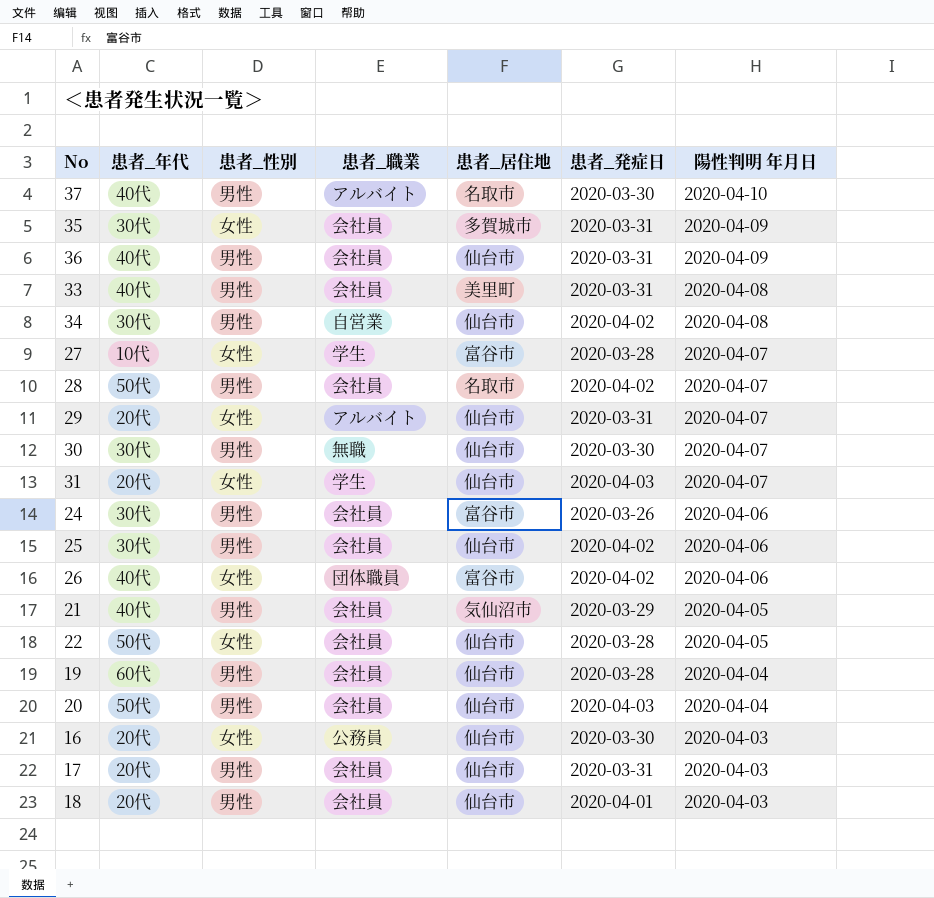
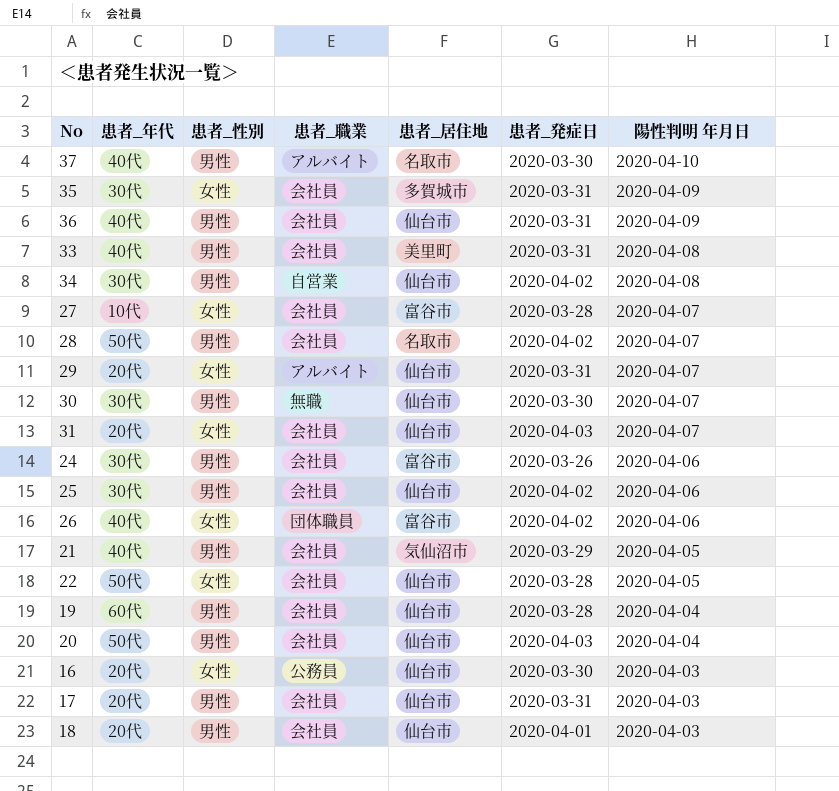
27 | 患者_職業: 学生 -> 会社員
31 | 患者_職業: 学生 -> 会社員

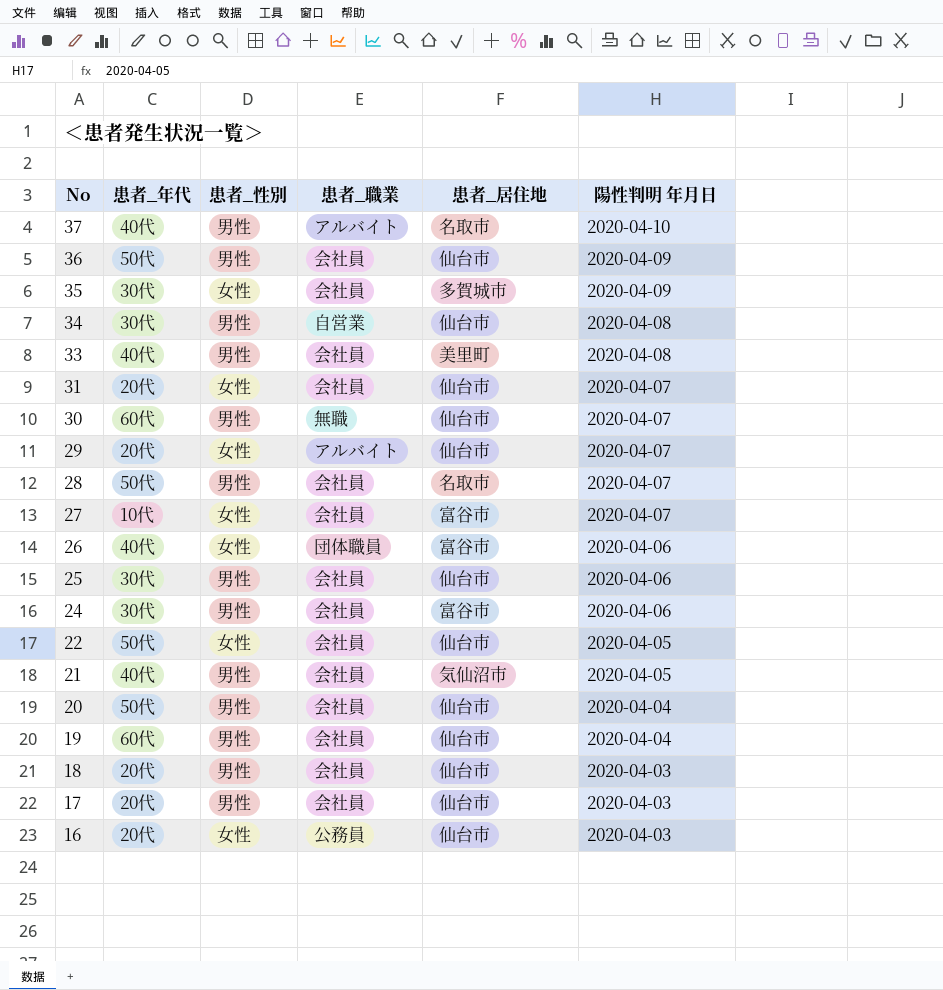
row order: 陽性判明 年月日 descending -> No descending
column 患者_発症日 | position: 6 -> none
36 | 患者_年代: 40代 -> 50代
30 | 患者_年代: 30代 -> 60代

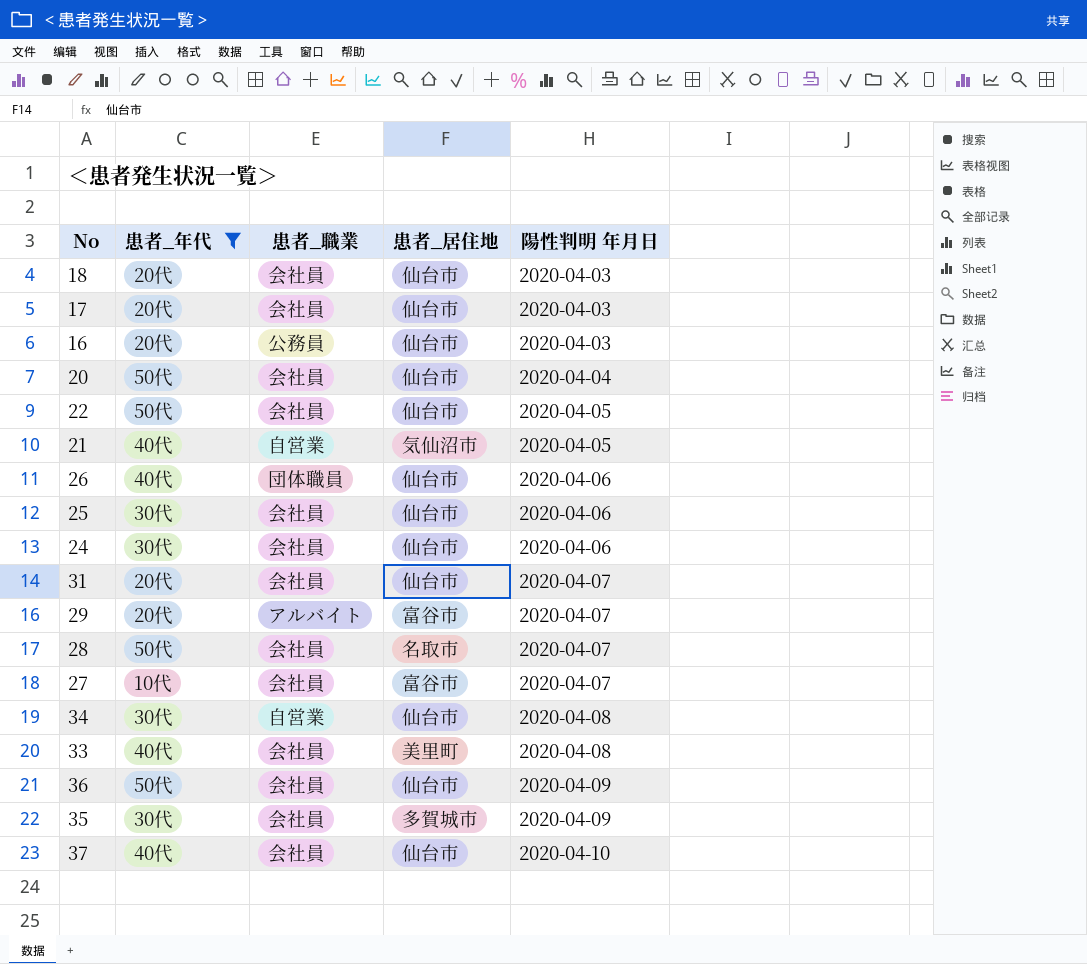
filter: none -> 患者_年代 != 60代
row order: No descending -> 陽性判明 年月日 ascending
column 患者_性別 | position: 3 -> none
21 | 患者_職業: 会社員 -> 自営業
26 | 患者_居住地: 富谷市 -> 仙台市
24 | 患者_居住地: 富谷市 -> 仙台市
29 | 患者_居住地: 仙台市 -> 富谷市
37 | 患者_職業: アルバイト -> 会社員
37 | 患者_居住地: 名取市 -> 仙台市

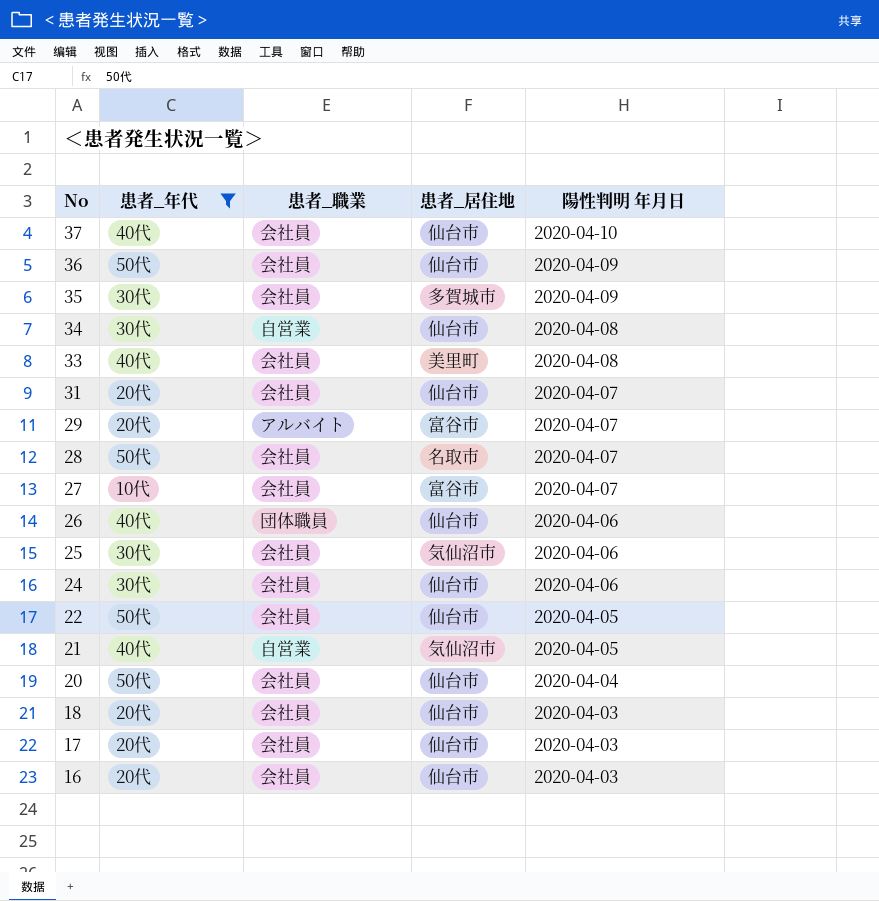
row order: 陽性判明 年月日 ascending -> No descending
25 | 患者_居住地: 仙台市 -> 気仙沼市
16 | 患者_職業: 公務員 -> 会社員

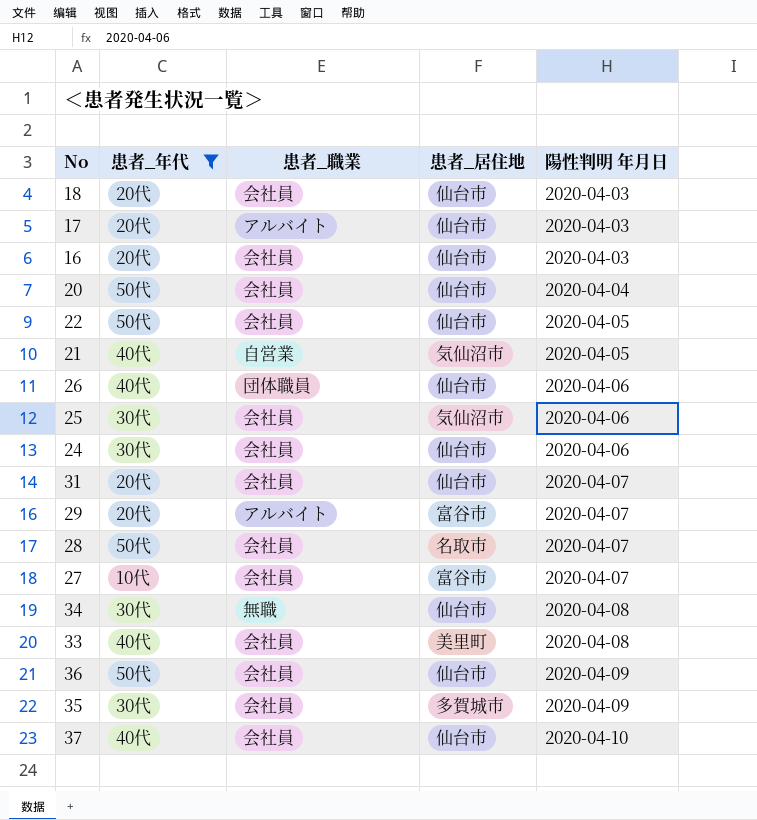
row order: No descending -> 陽性判明 年月日 ascending
17 | 患者_職業: 会社員 -> アルバイト
34 | 患者_職業: 自営業 -> 無職

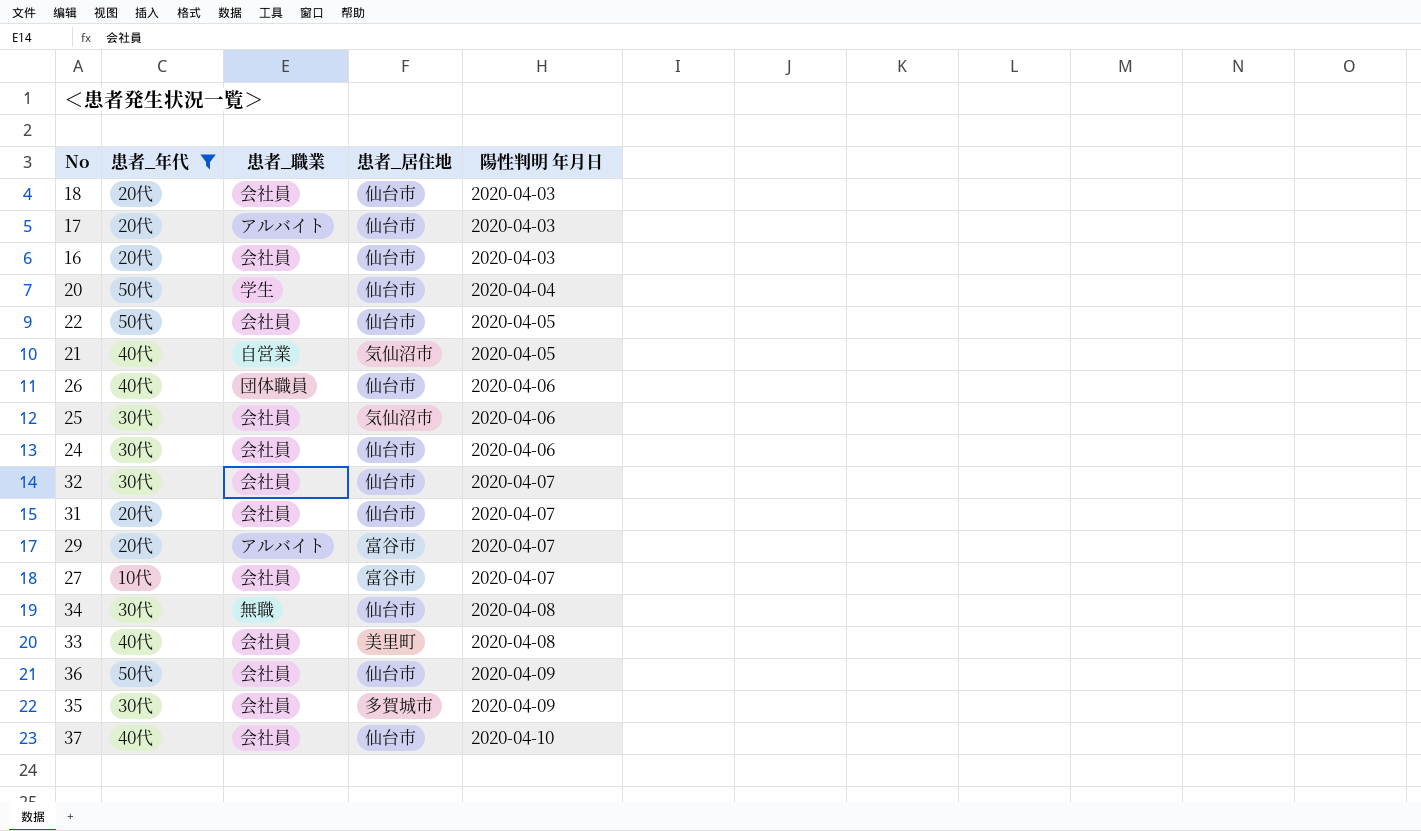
row 28: 50代 | 会社員 | 名取市 | 2020-04-07 -> none
20 | 患者_職業: 会社員 -> 学生
row 32: none -> 30代 | 会社員 | 仙台市 | 2020-04-07

